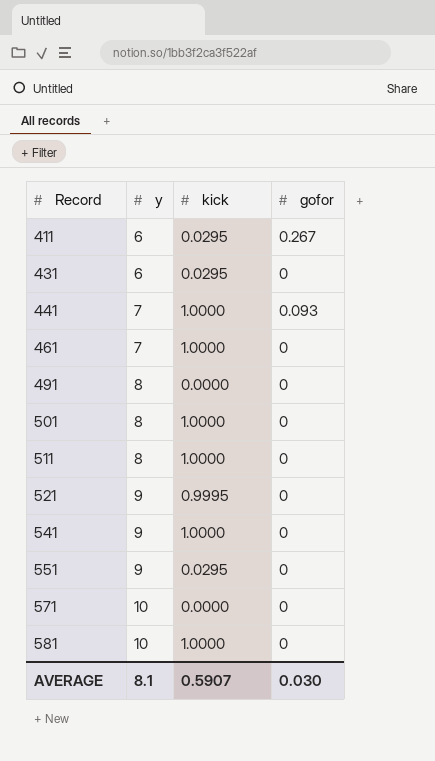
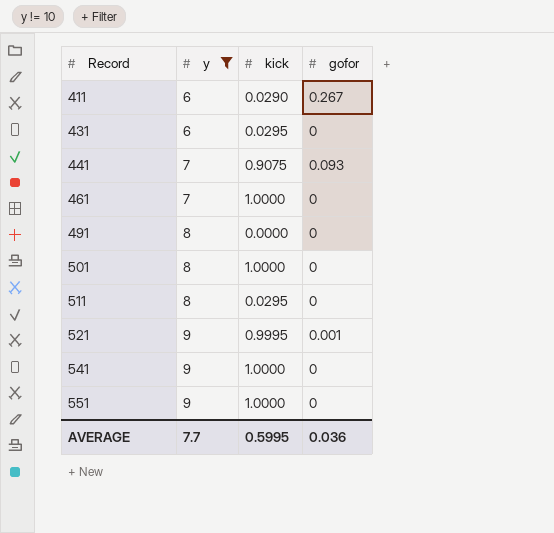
filter: none -> y != 10
411 | kick: 0.0295 -> 0.0290
441 | kick: 1.0000 -> 0.9075
511 | kick: 1.0000 -> 0.0295
521 | gofor: 0 -> 0.001
551 | kick: 0.0295 -> 1.0000
AVERAGE | y: 8.1 -> 7.7
AVERAGE | kick: 0.5907 -> 0.5995
AVERAGE | gofor: 0.030 -> 0.036

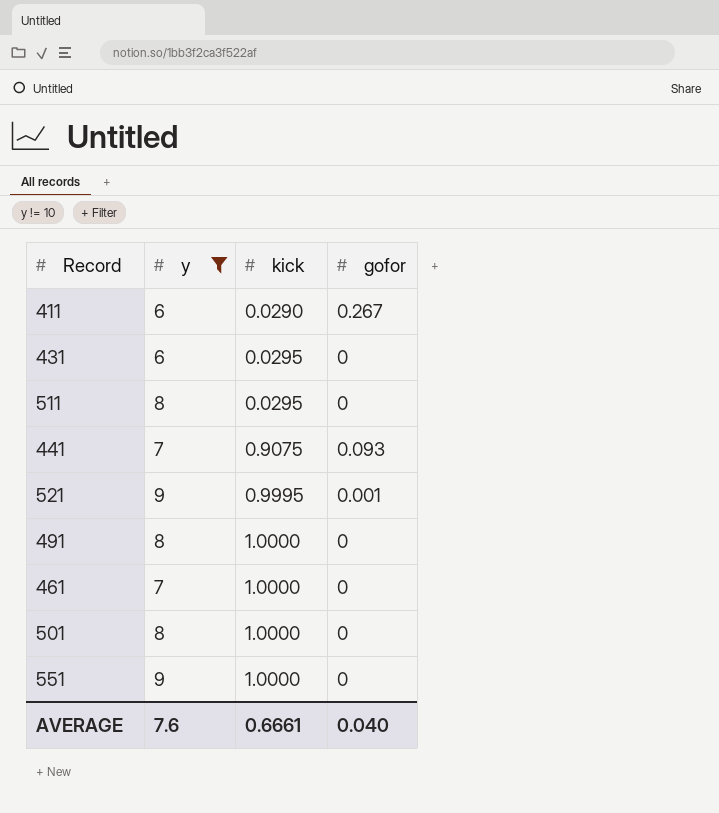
row order: Record ascending -> kick ascending
row 541: 9 | 1.0000 | 0 -> none
491 | kick: 0.0000 -> 1.0000
AVERAGE | y: 7.7 -> 7.6
AVERAGE | kick: 0.5995 -> 0.6661
AVERAGE | gofor: 0.036 -> 0.040

